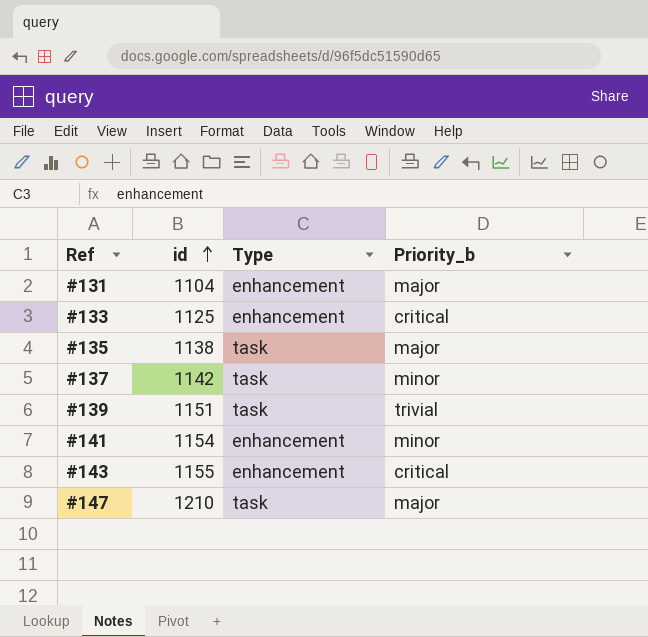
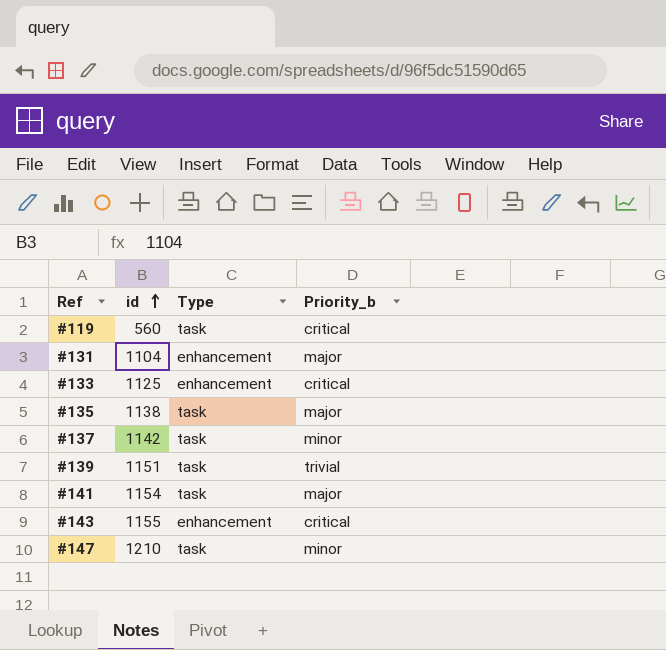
row #119: none -> 560 | task | critical
#141 | Type: enhancement -> task
#141 | Priority_b: minor -> major
#147 | Priority_b: major -> minor

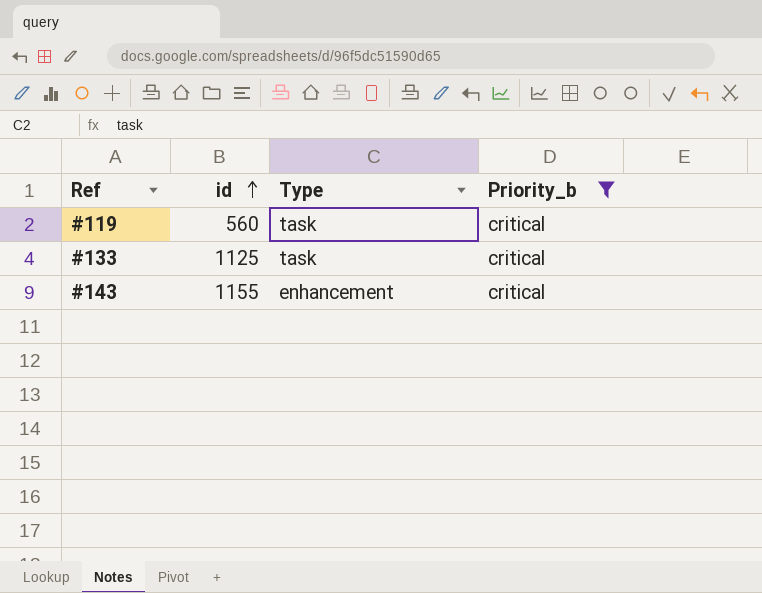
filter: none -> Priority_b = critical
#133 | Type: enhancement -> task

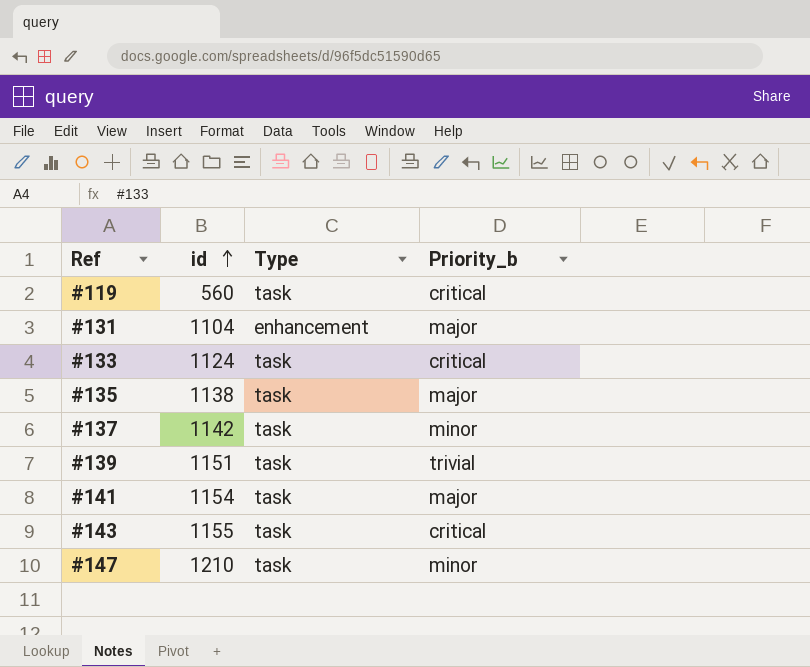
filter: Priority_b = critical -> none
#133 | id: 1125 -> 1124
#143 | Type: enhancement -> task

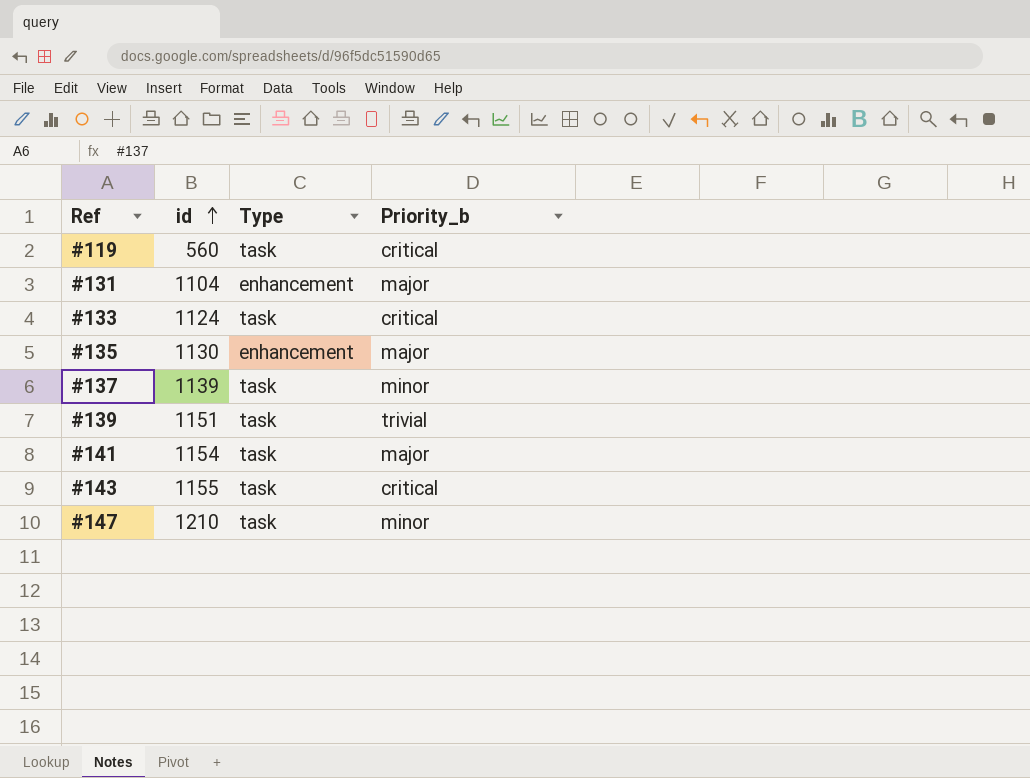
#135 | id: 1138 -> 1130
#135 | Type: task -> enhancement
#137 | id: 1142 -> 1139

